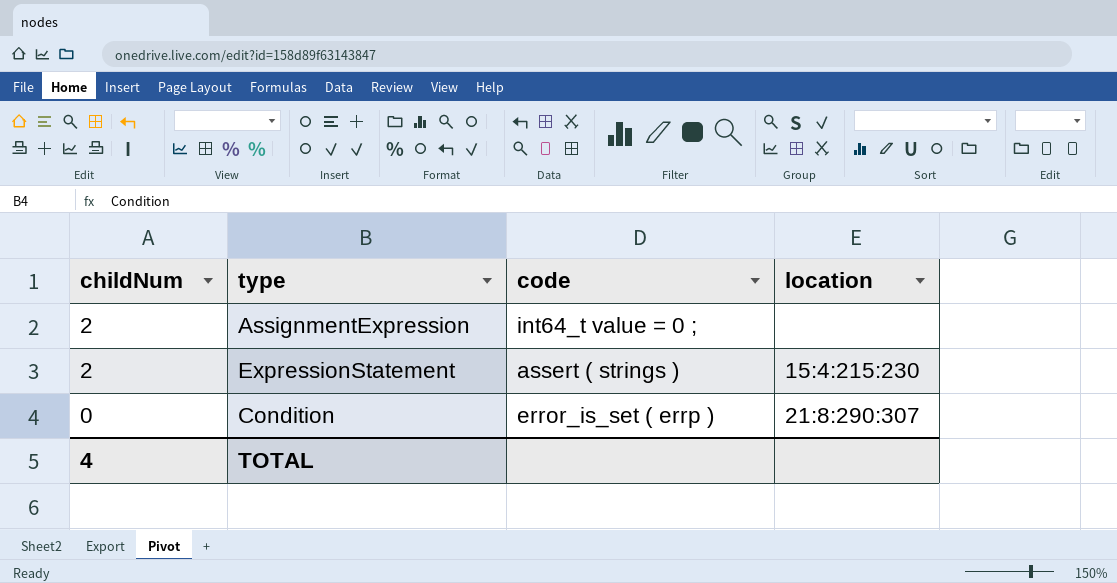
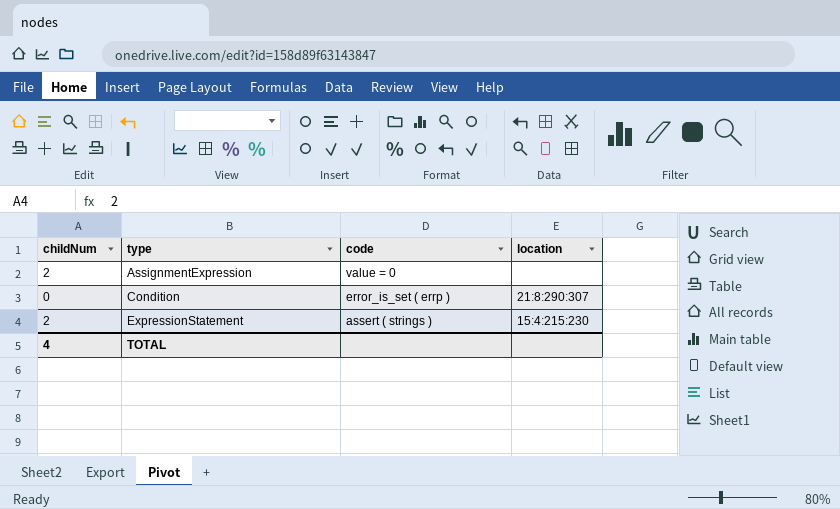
row order: childNum descending -> type ascending
AssignmentExpression | code: int64_t value = 0 ; -> value = 0

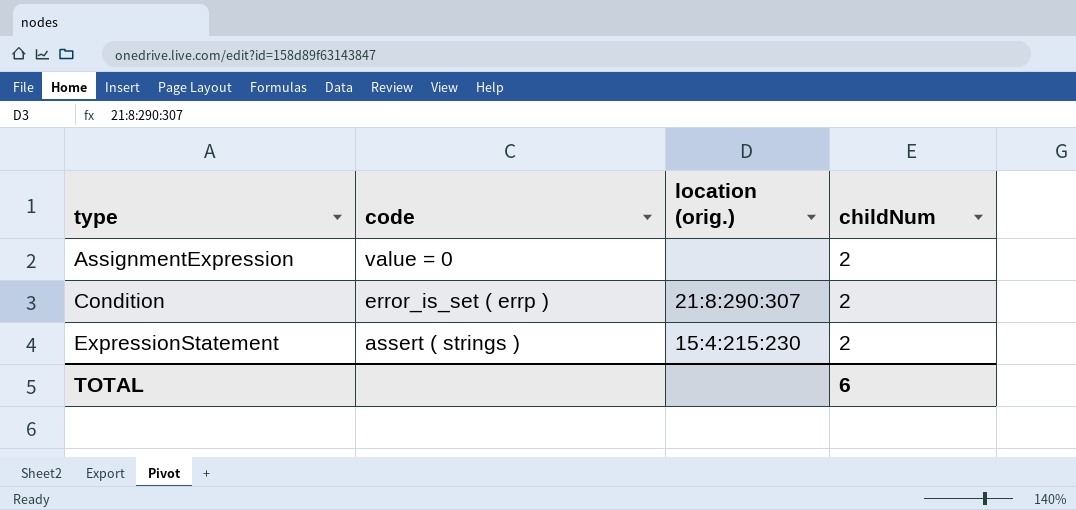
column name: location -> location (orig.)
column childNum | position: 1 -> 4
Condition | childNum: 0 -> 2
TOTAL | childNum: 4 -> 6

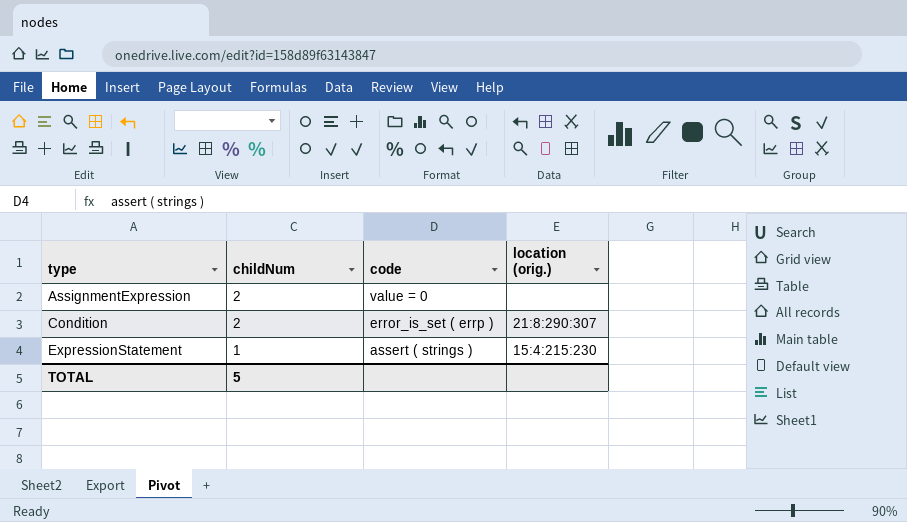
column childNum | position: 4 -> 2
ExpressionStatement | childNum: 2 -> 1
TOTAL | childNum: 6 -> 5

